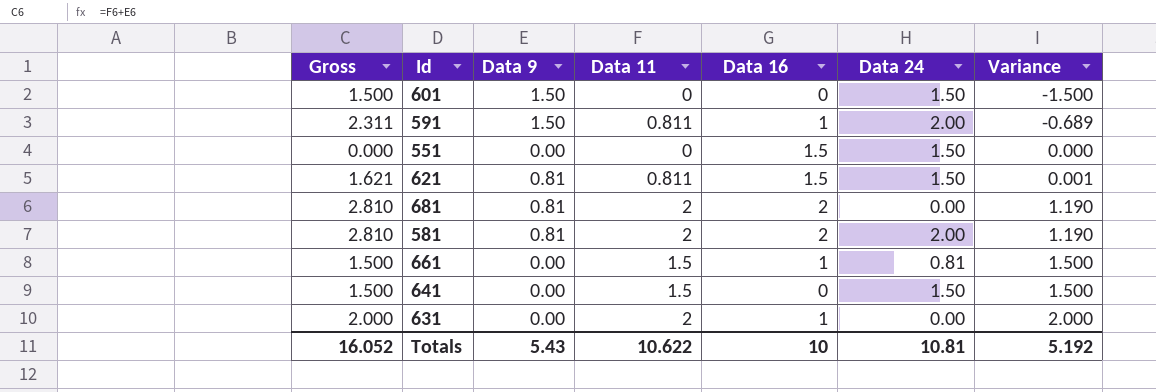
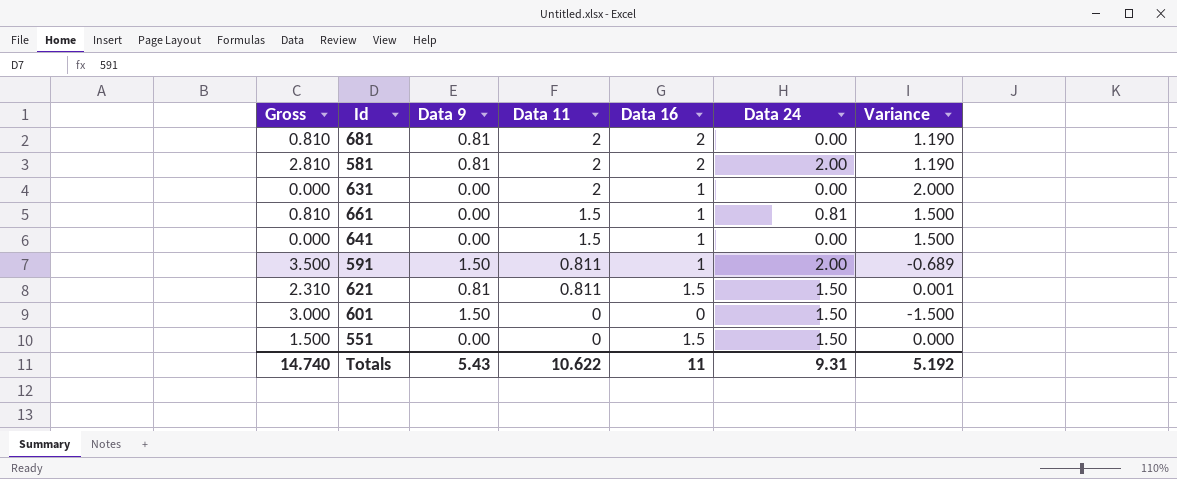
row order: Variance ascending -> Data 11 descending
column Gross | formula: [Data 9] + [Data 11] -> [Data 9] + [Data 24]
641 | Data 16: 0 -> 1
641 | Data 24: 1.50 -> 0.00
Totals | Gross: 16.052 -> 14.740
Totals | Data 16: 10 -> 11
Totals | Data 24: 10.81 -> 9.31

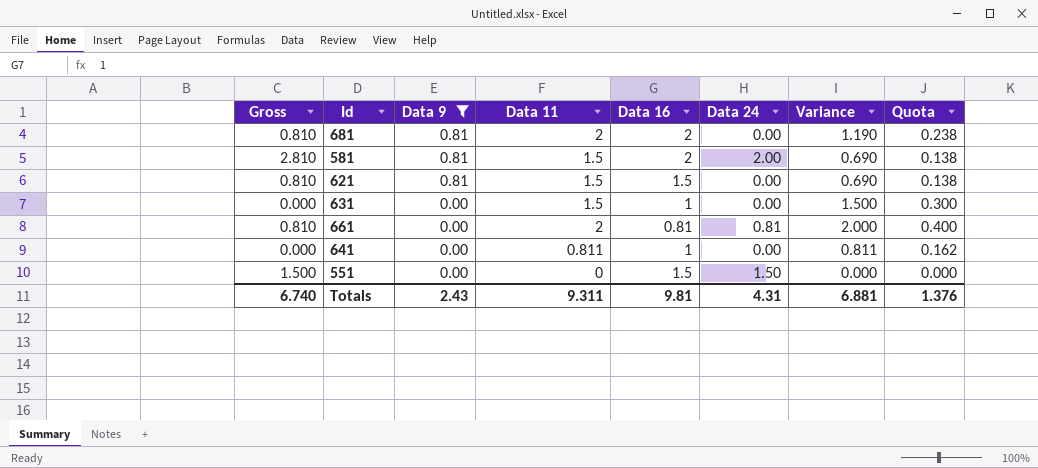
filter: none -> Data 9 != 1.50
row order: Data 11 descending -> Data 9 descending
column Quota | formula: none -> [Variance] * 0.2
581 | Data 11: 2 -> 1.5
581 | Variance: 1.190 -> 0.690
621 | Gross: 2.310 -> 0.810
621 | Data 11: 0.811 -> 1.5
621 | Data 24: 1.50 -> 0.00
621 | Variance: 0.001 -> 0.690
631 | Data 11: 2 -> 1.5
631 | Variance: 2.000 -> 1.500
661 | Data 11: 1.5 -> 2
661 | Data 16: 1 -> 0.81
661 | Variance: 1.500 -> 2.000
641 | Data 11: 1.5 -> 0.811
641 | Variance: 1.500 -> 0.811
Totals | Gross: 14.740 -> 6.740
Totals | Data 9: 5.43 -> 2.43
Totals | Data 11: 10.622 -> 9.311
Totals | Data 16: 11 -> 9.81
Totals | Data 24: 9.31 -> 4.31
Totals | Variance: 5.192 -> 6.881

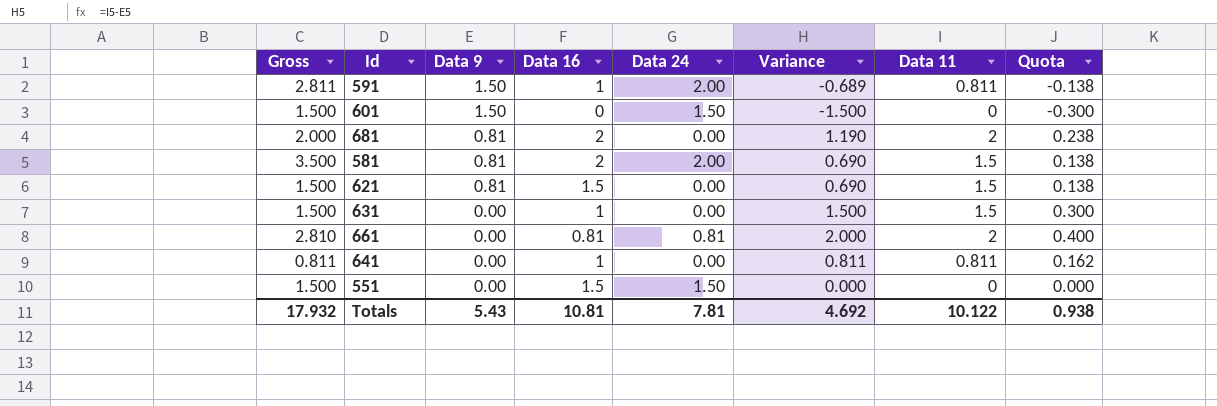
filter: Data 9 != 1.50 -> none
column Gross | formula: [Data 9] + [Data 24] -> [Data 24] + [Data 11]
column Data 11 | position: 4 -> 7
Totals | Gross: 6.740 -> 17.932
Totals | Data 9: 2.43 -> 5.43
Totals | Data 16: 9.81 -> 10.81
Totals | Data 24: 4.31 -> 7.81
Totals | Variance: 6.881 -> 4.692
Totals | Data 11: 9.311 -> 10.122
Totals | Quota: 1.376 -> 0.938

